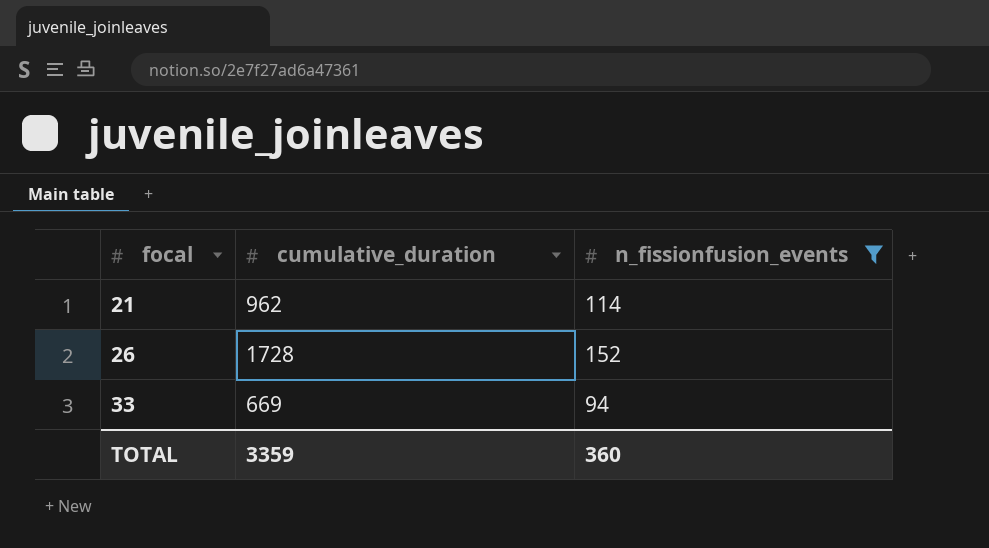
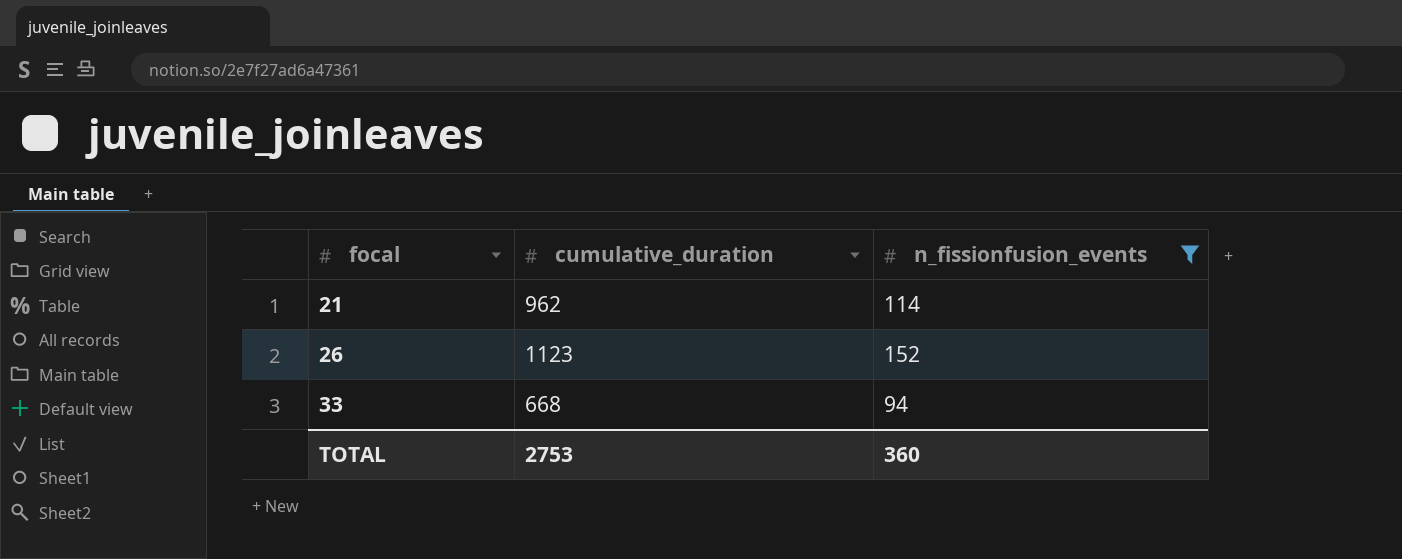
26 | cumulative_duration: 1728 -> 1123
33 | cumulative_duration: 669 -> 668
TOTAL | cumulative_duration: 3359 -> 2753

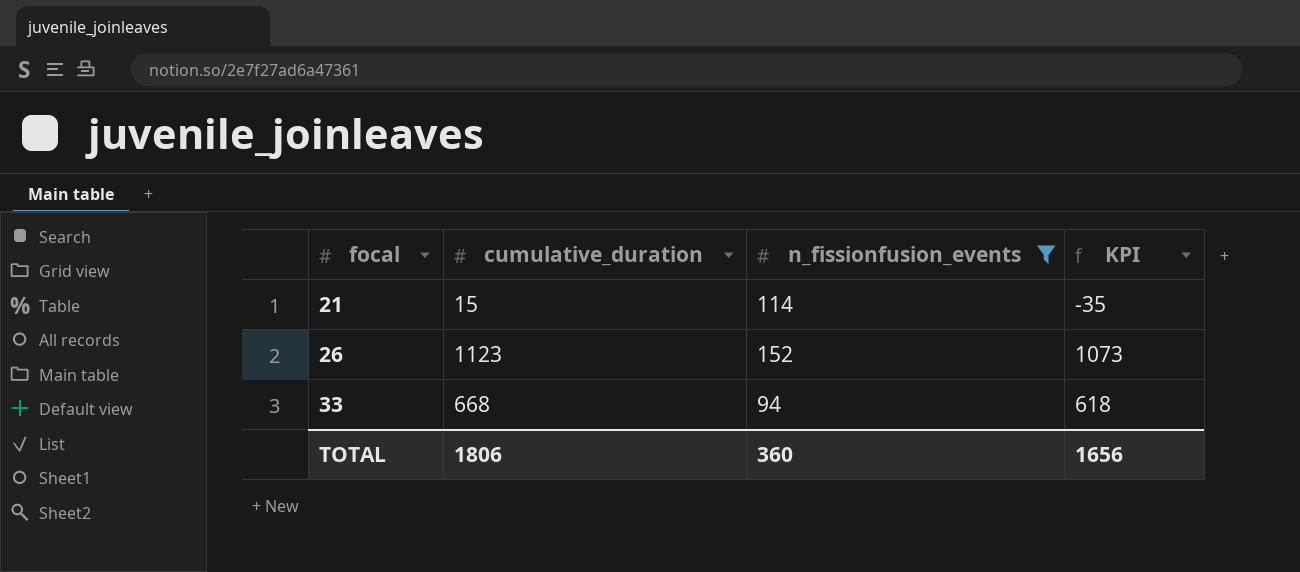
column KPI | formula: none -> [cumulative_duration] - 50
21 | cumulative_duration: 962 -> 15
TOTAL | cumulative_duration: 2753 -> 1806

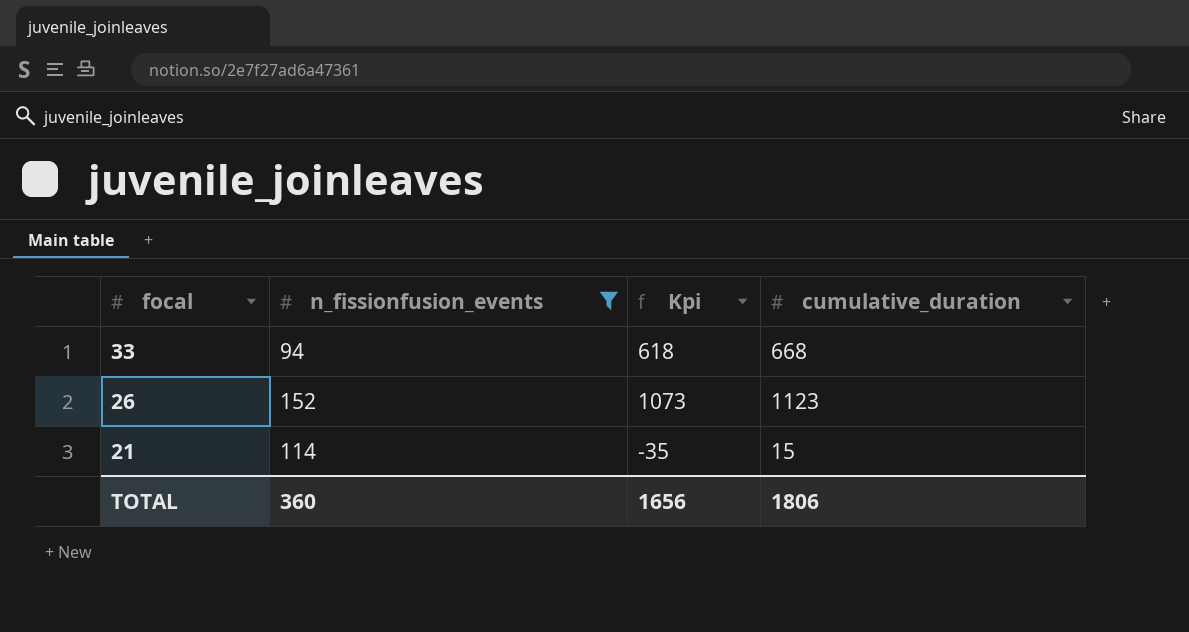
row order: focal ascending -> focal descending
column name: KPI -> Kpi
column cumulative_duration | position: 2 -> 4

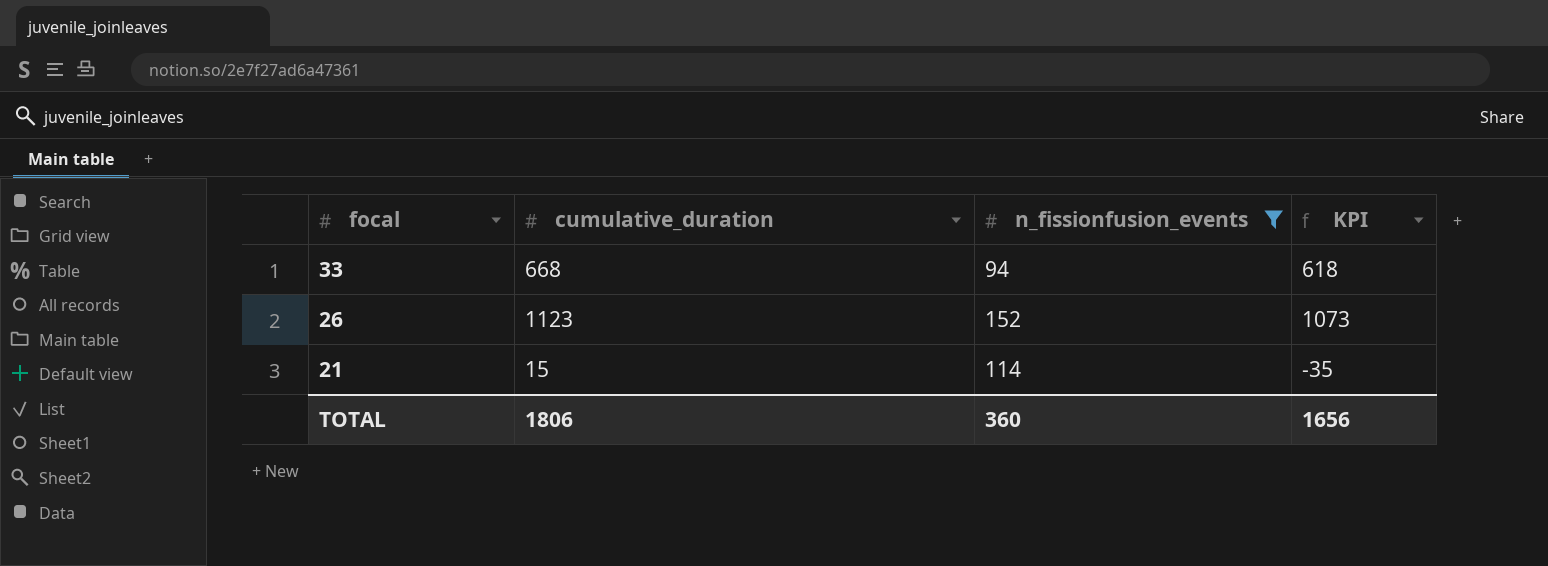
column cumulative_duration | position: 4 -> 2
column name: Kpi -> KPI

